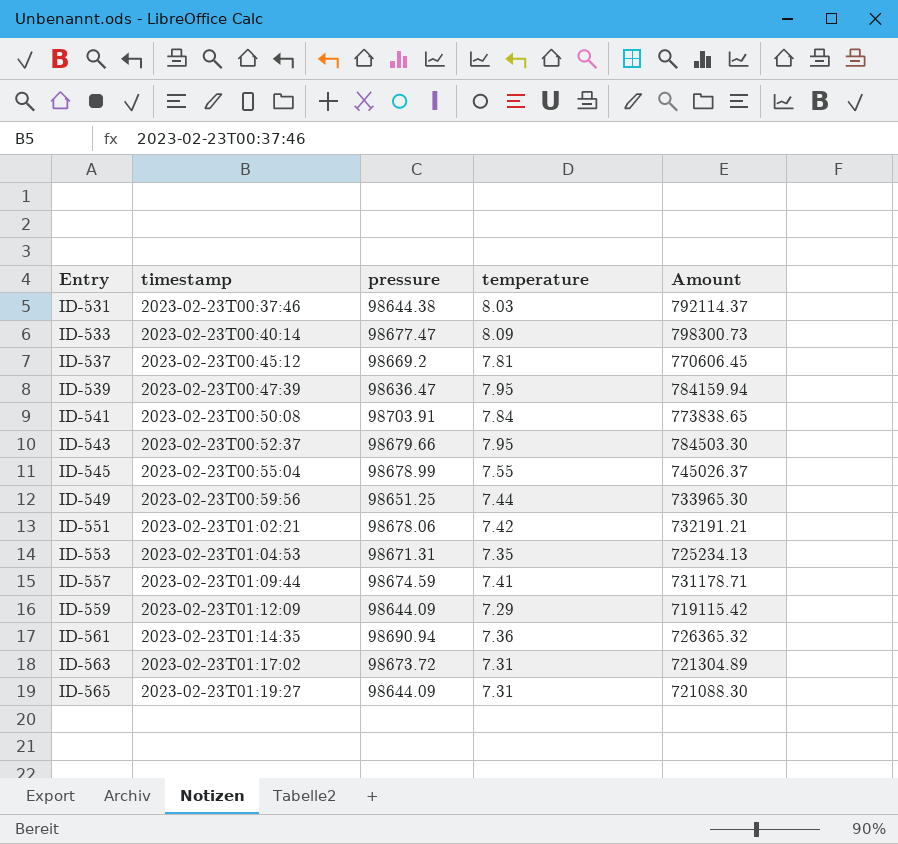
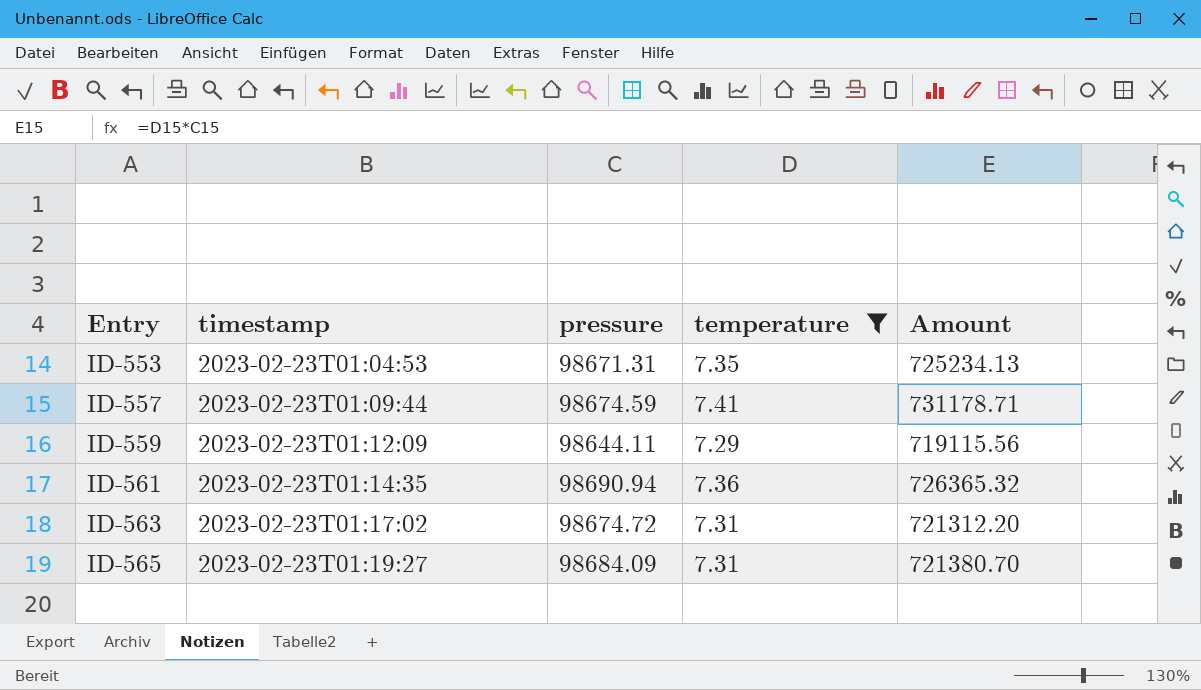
filter: none -> temperature <= 7.41
ID-559 | pressure: 98644.09 -> 98644.11
ID-559 | Amount: 719115.42 -> 719115.56
ID-563 | pressure: 98673.72 -> 98674.72
ID-563 | Amount: 721304.89 -> 721312.20
ID-565 | pressure: 98644.09 -> 98684.09
ID-565 | Amount: 721088.30 -> 721380.70

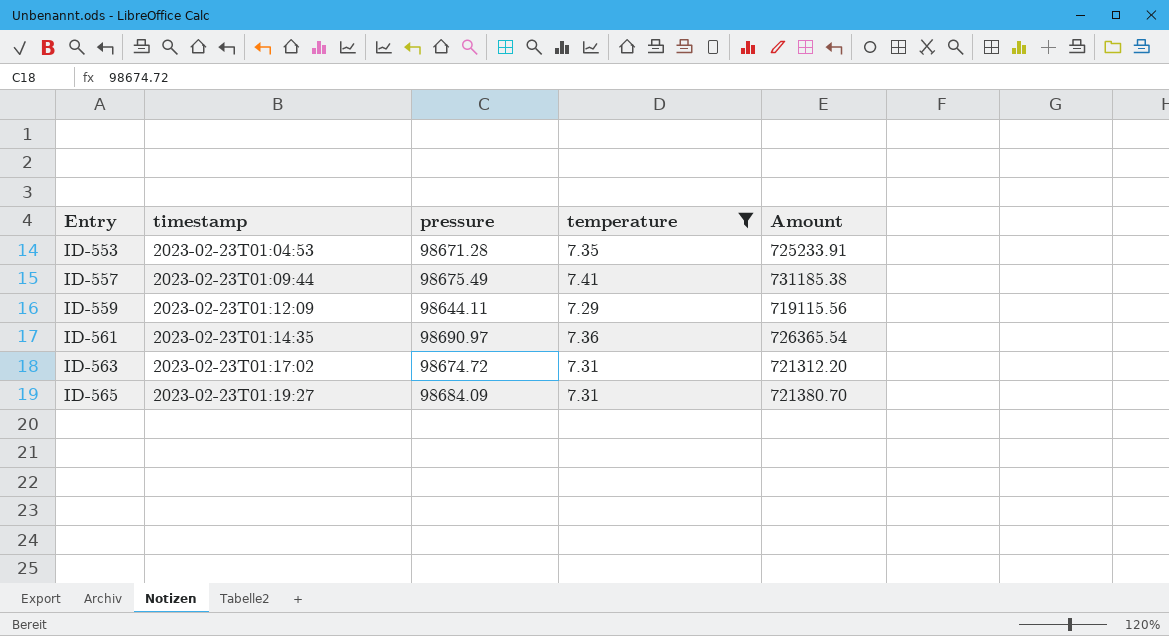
ID-553 | pressure: 98671.31 -> 98671.28
ID-553 | Amount: 725234.13 -> 725233.91
ID-557 | pressure: 98674.59 -> 98675.49
ID-557 | Amount: 731178.71 -> 731185.38
ID-561 | pressure: 98690.94 -> 98690.97
ID-561 | Amount: 726365.32 -> 726365.54

